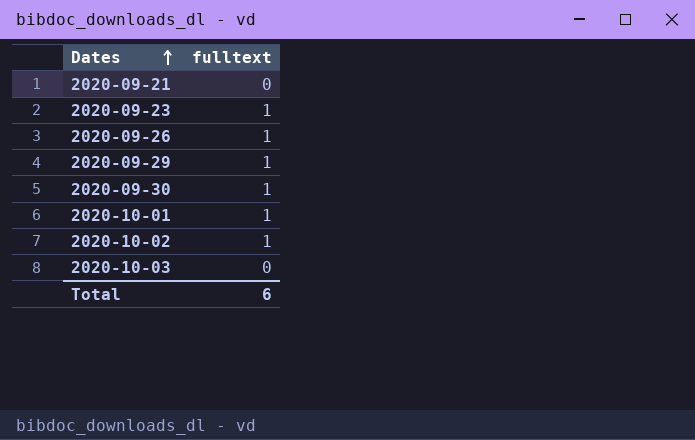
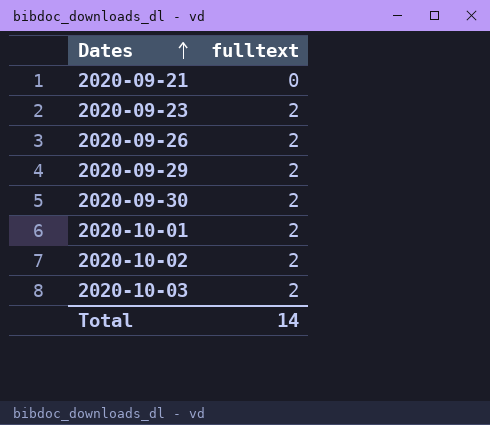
2020-09-23 | fulltext: 1 -> 2
2020-09-26 | fulltext: 1 -> 2
2020-09-29 | fulltext: 1 -> 2
2020-09-30 | fulltext: 1 -> 2
2020-10-01 | fulltext: 1 -> 2
2020-10-02 | fulltext: 1 -> 2
2020-10-03 | fulltext: 0 -> 2
Total | fulltext: 6 -> 14

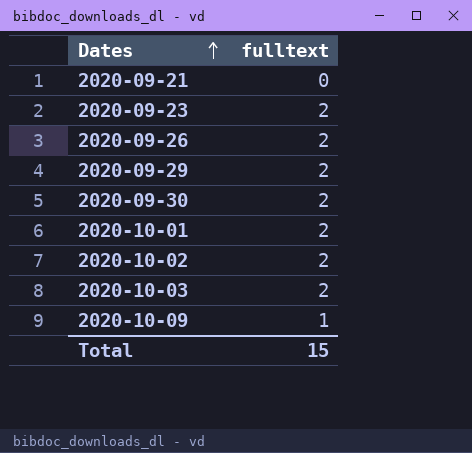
row 2020-10-09: none -> 1
Total | fulltext: 14 -> 15

